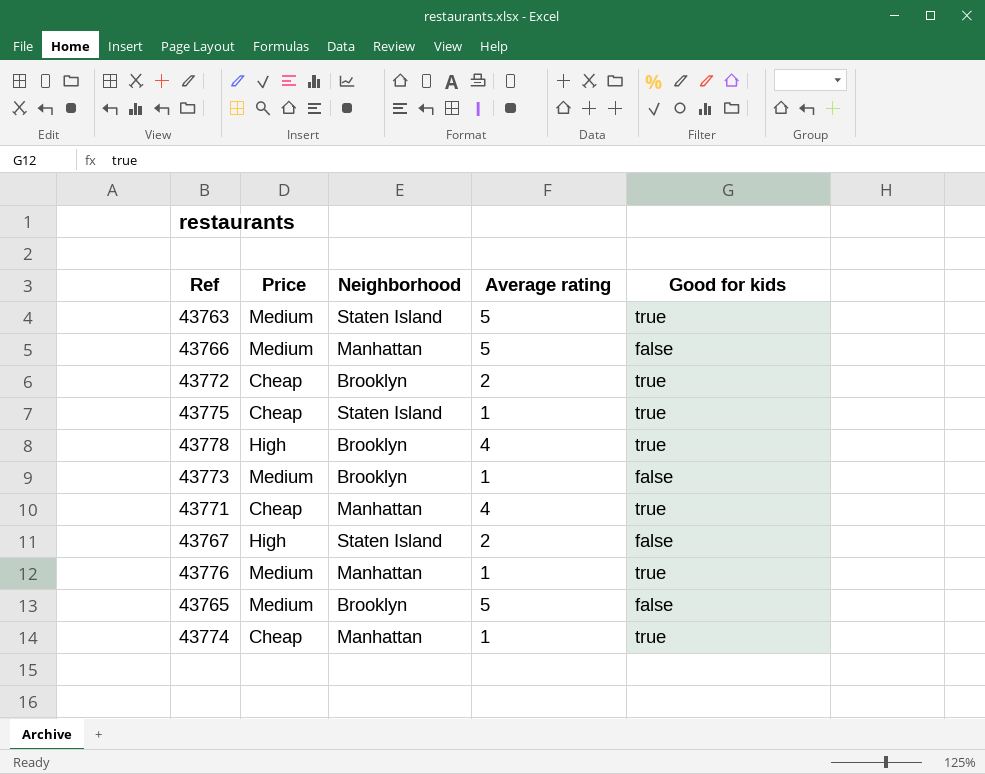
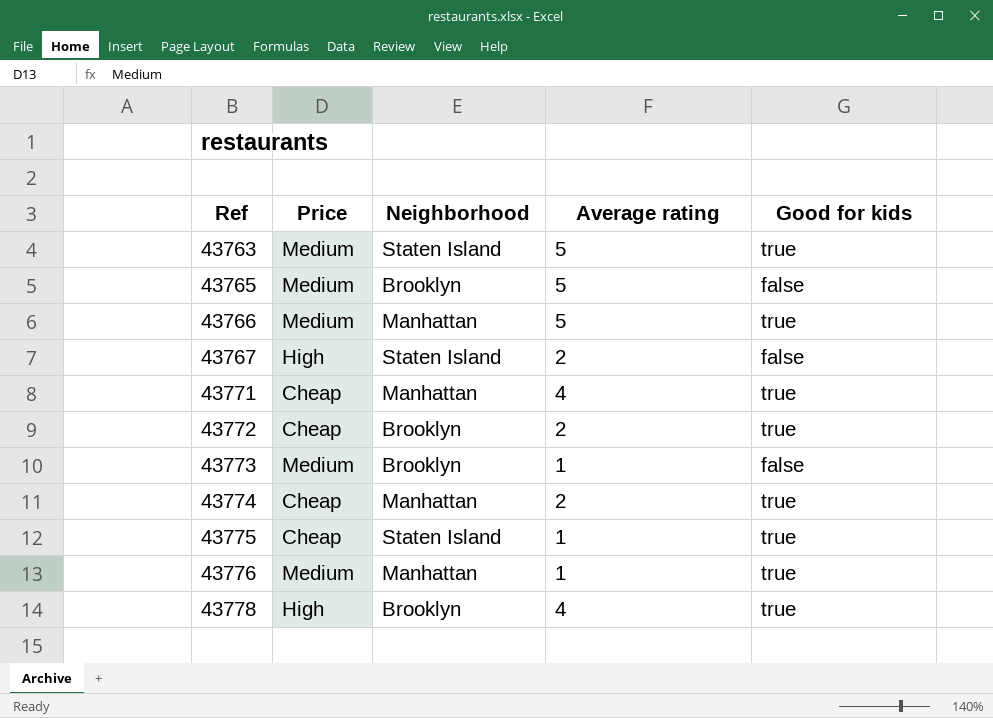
row order: none -> Ref ascending
43766 | Good for kids: false -> true
43774 | Average rating: 1 -> 2

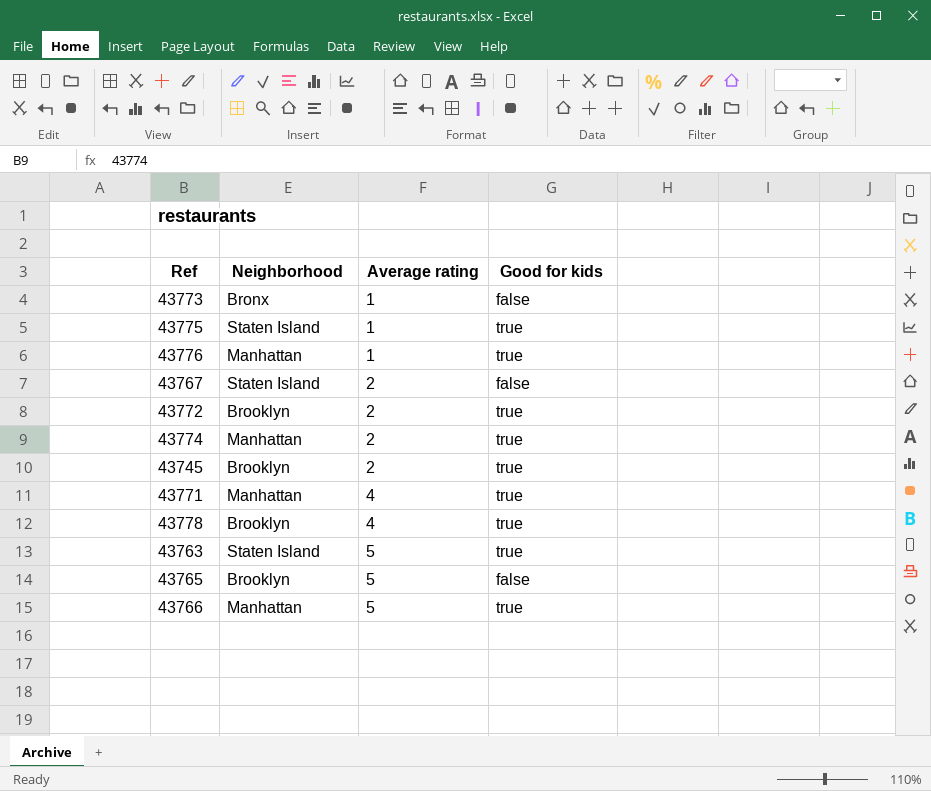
row order: Ref ascending -> Average rating ascending
column Price | position: 2 -> none
43773 | Neighborhood: Brooklyn -> Bronx
row 43745: none -> Brooklyn | 2 | true

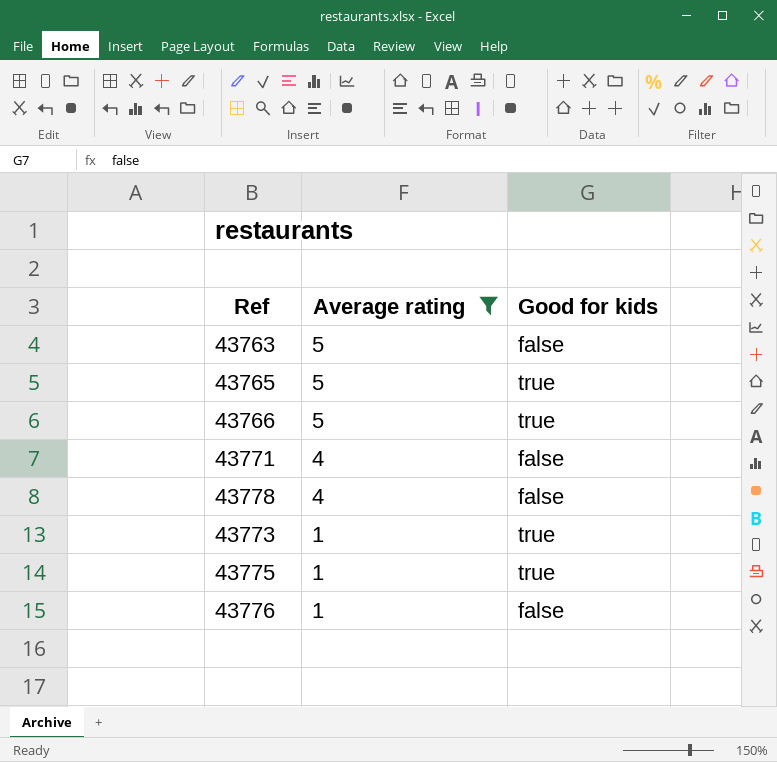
filter: none -> Average rating != 2
row order: Average rating ascending -> Average rating descending
column Neighborhood | position: 2 -> none
43763 | Good for kids: true -> false
43765 | Good for kids: false -> true
43771 | Good for kids: true -> false
43778 | Good for kids: true -> false
43773 | Good for kids: false -> true
43776 | Good for kids: true -> false

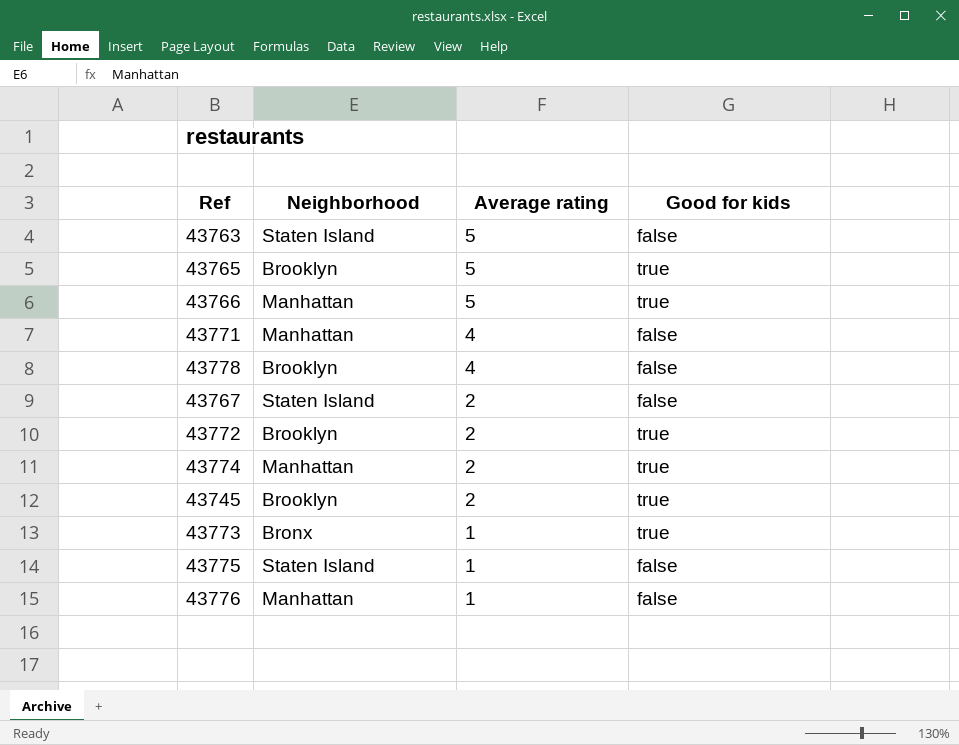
filter: Average rating != 2 -> none
column Neighborhood | position: none -> 2
43775 | Good for kids: true -> false

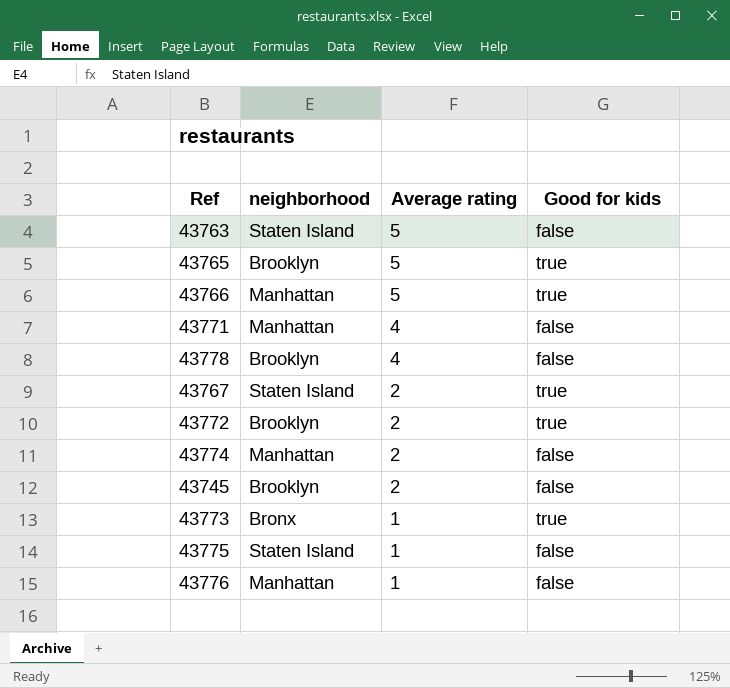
column name: Neighborhood -> neighborhood
43767 | Good for kids: false -> true
43774 | Good for kids: true -> false
43745 | Good for kids: true -> false

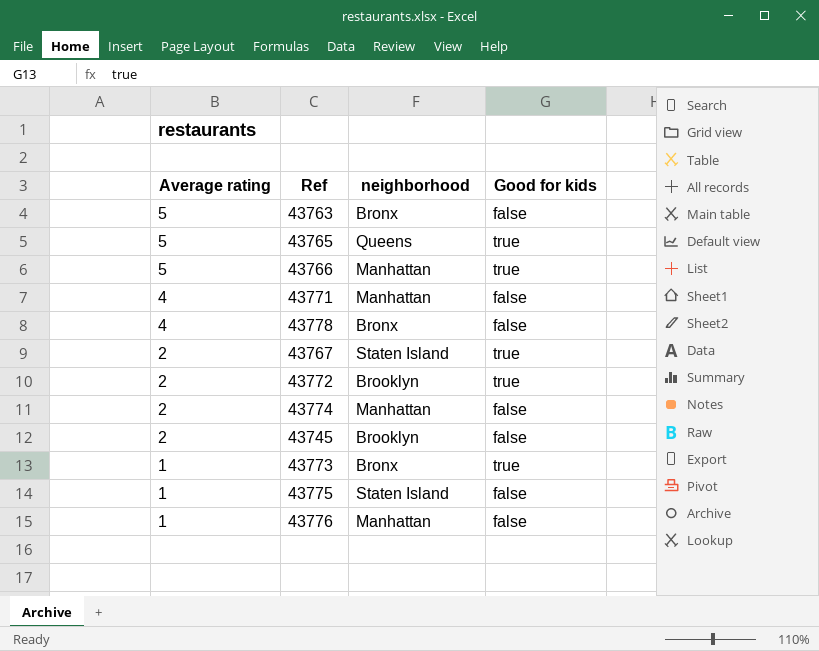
column Average rating | position: 3 -> 1
43763 | neighborhood: Staten Island -> Bronx
43765 | neighborhood: Brooklyn -> Queens
43778 | neighborhood: Brooklyn -> Bronx

